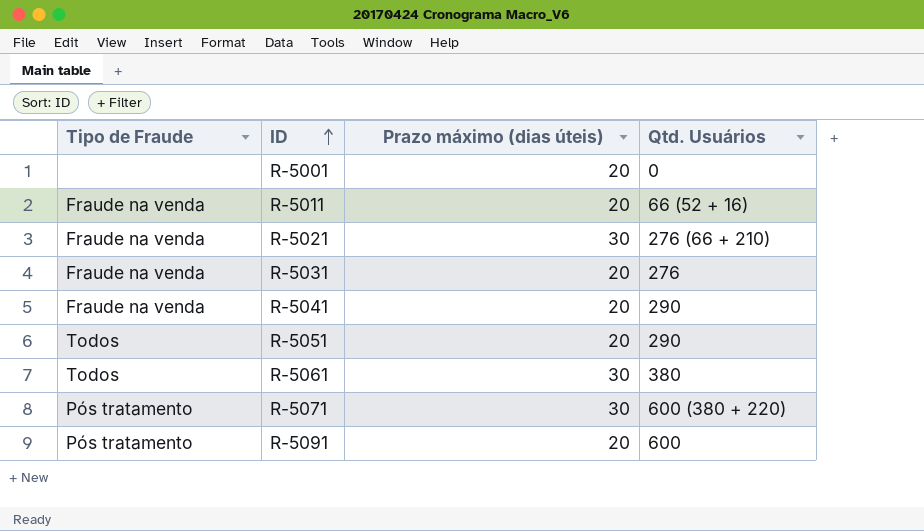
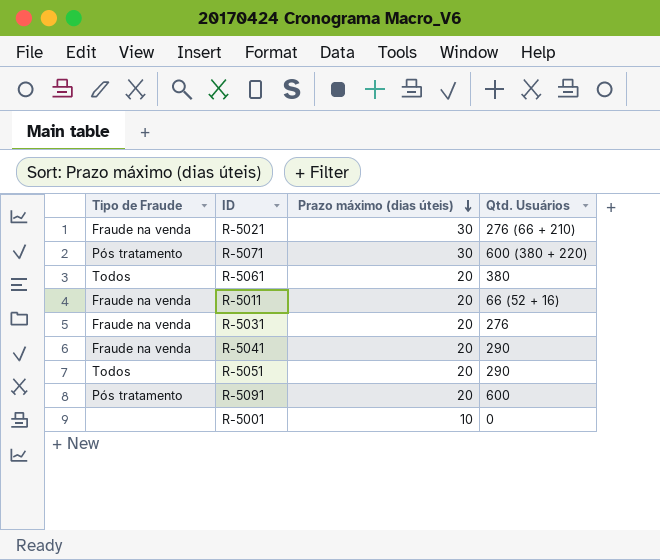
row order: ID ascending -> Prazo máximo (dias úteis) descending
R-5061 | Prazo máximo (dias úteis): 30 -> 20
R-5001 | Prazo máximo (dias úteis): 20 -> 10

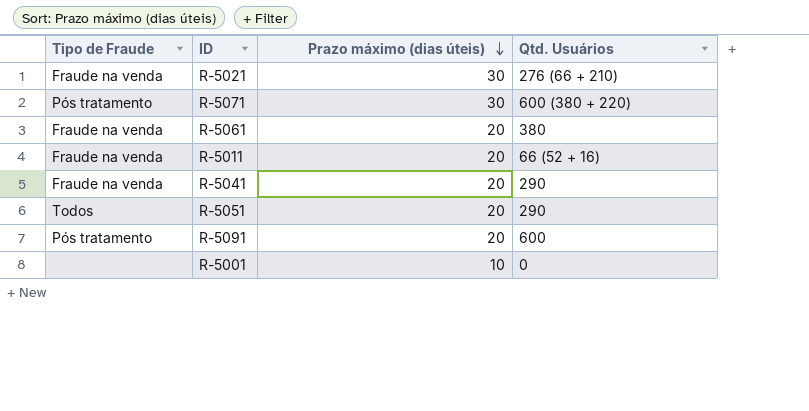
row R-5031: Fraude na venda | 20 | 276 -> none
R-5061 | Tipo de Fraude: Todos -> Fraude na venda

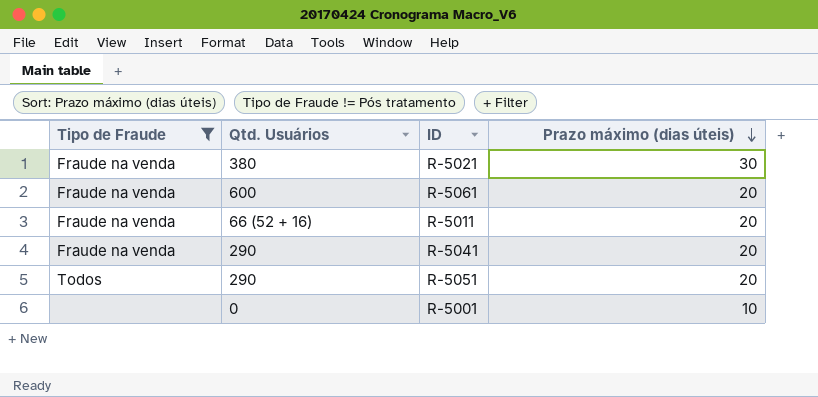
filter: none -> Tipo de Fraude != Pós tratamento
column Qtd. Usuários | position: 4 -> 2
R-5021 | Qtd. Usuários: 276 (66 + 210) -> 380
R-5061 | Qtd. Usuários: 380 -> 600

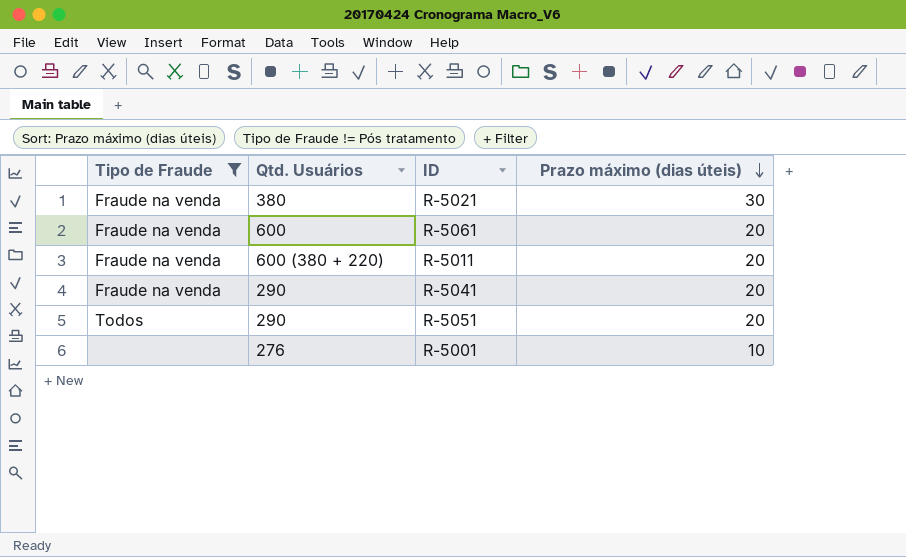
R-5011 | Qtd. Usuários: 66 (52 + 16) -> 600 (380 + 220)
R-5001 | Qtd. Usuários: 0 -> 276

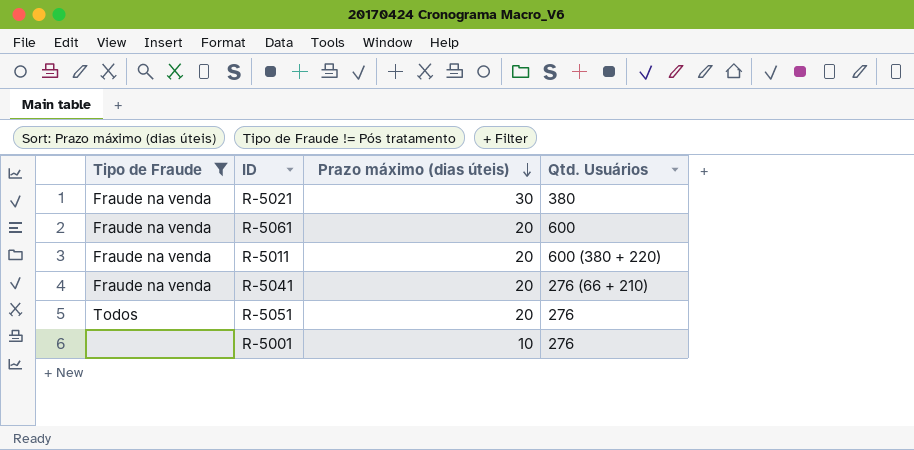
column Qtd. Usuários | position: 2 -> 4
R-5041 | Qtd. Usuários: 290 -> 276 (66 + 210)
R-5051 | Qtd. Usuários: 290 -> 276

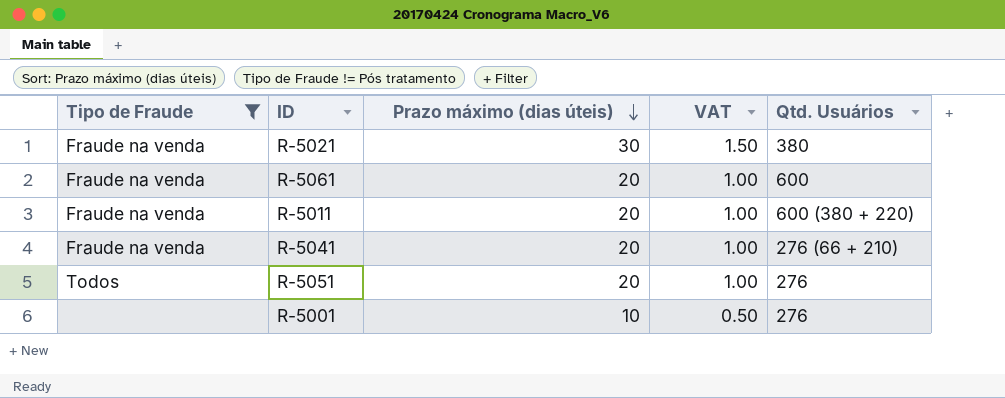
column VAT | formula: none -> [Prazo máximo (dias úteis)] * 0.05

